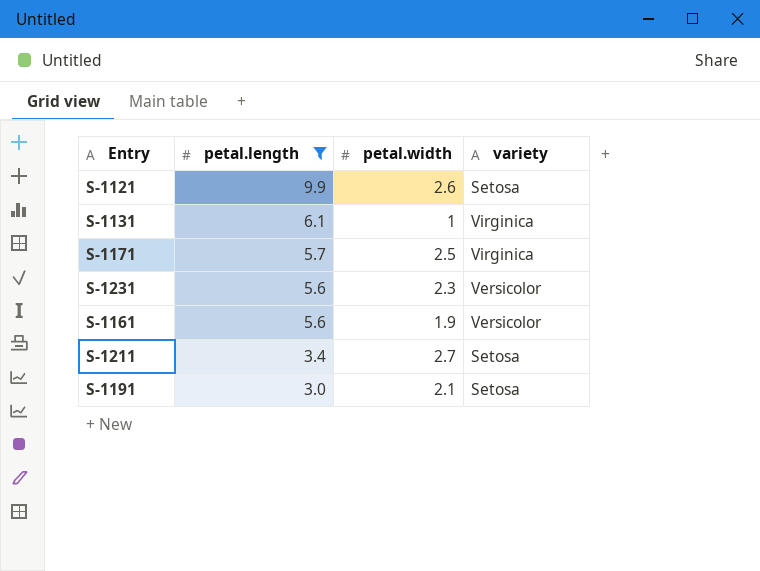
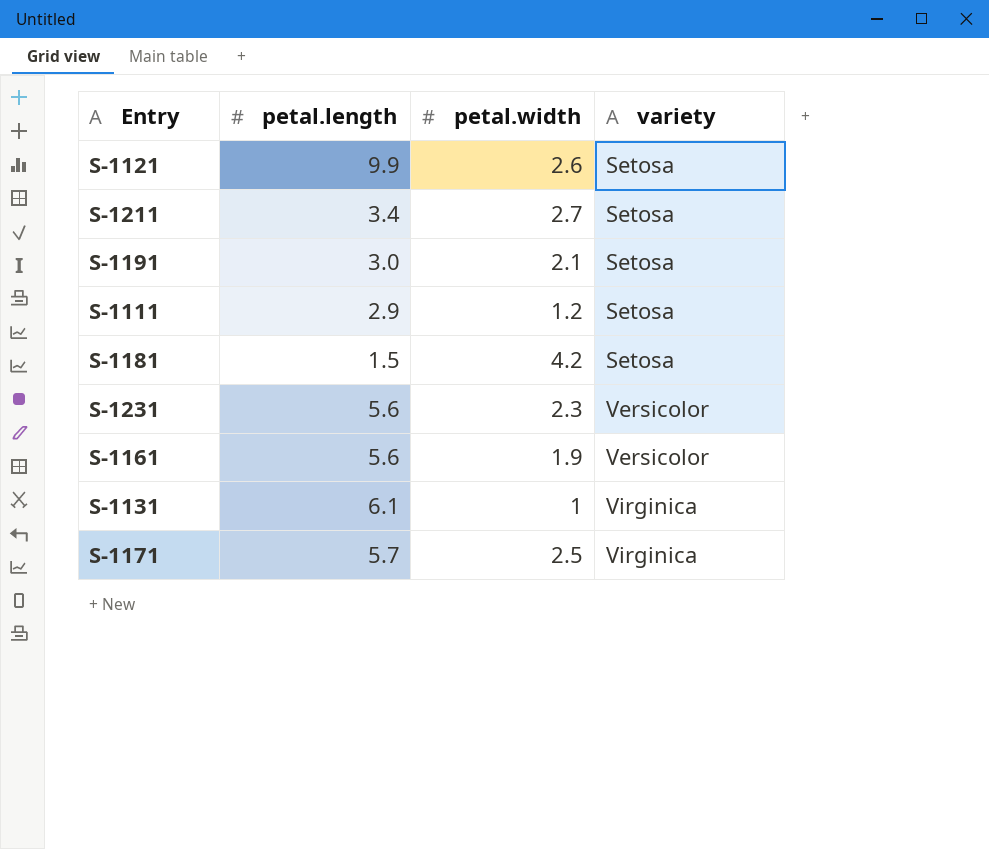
filter: petal.length >= 3.0 -> none
row order: petal.length descending -> variety ascending

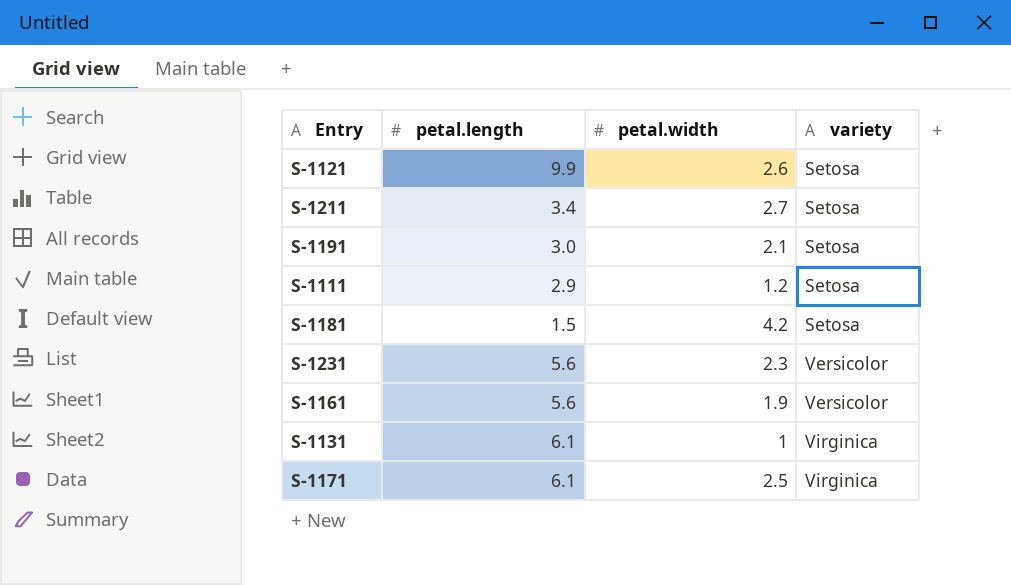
S-1171 | petal.length: 5.7 -> 6.1

